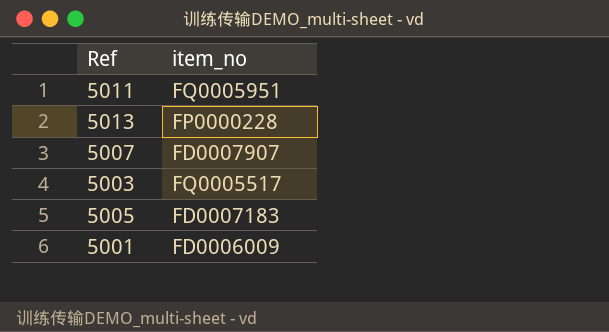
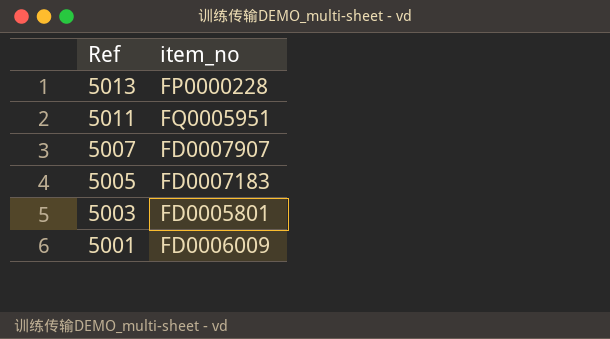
row order: none -> Ref descending
5003 | item_no: FQ0005517 -> FD0005801

